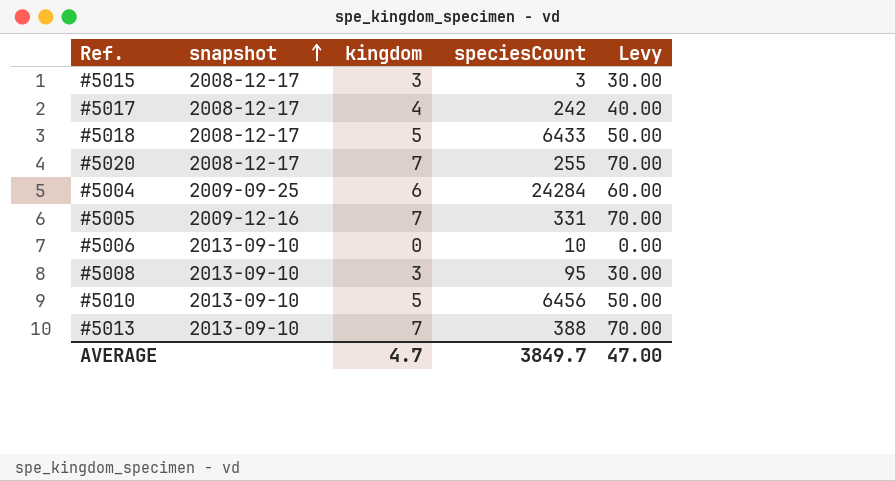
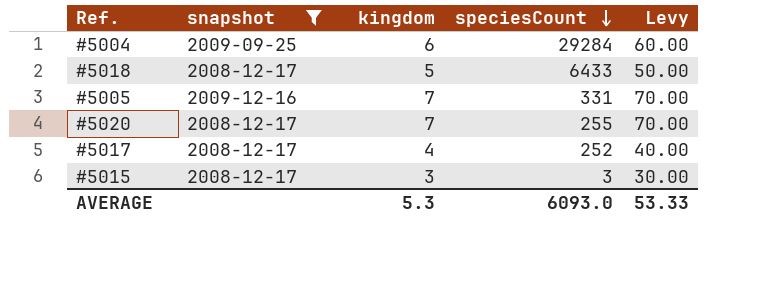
filter: none -> snapshot != 2013-09-10
row order: snapshot ascending -> speciesCount descending
#5004 | speciesCount: 24284 -> 29284
#5017 | speciesCount: 242 -> 252
AVERAGE | kingdom: 4.7 -> 5.3
AVERAGE | speciesCount: 3849.7 -> 6093.0
AVERAGE | Levy: 47.00 -> 53.33

